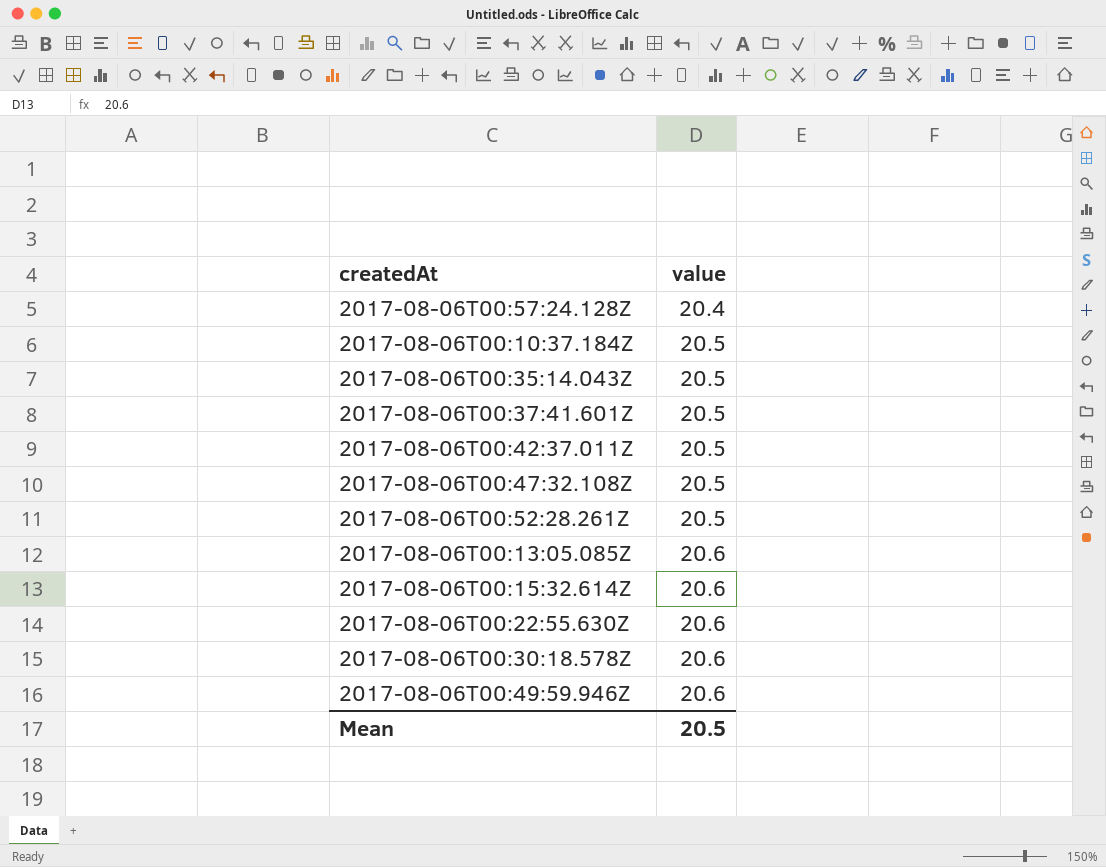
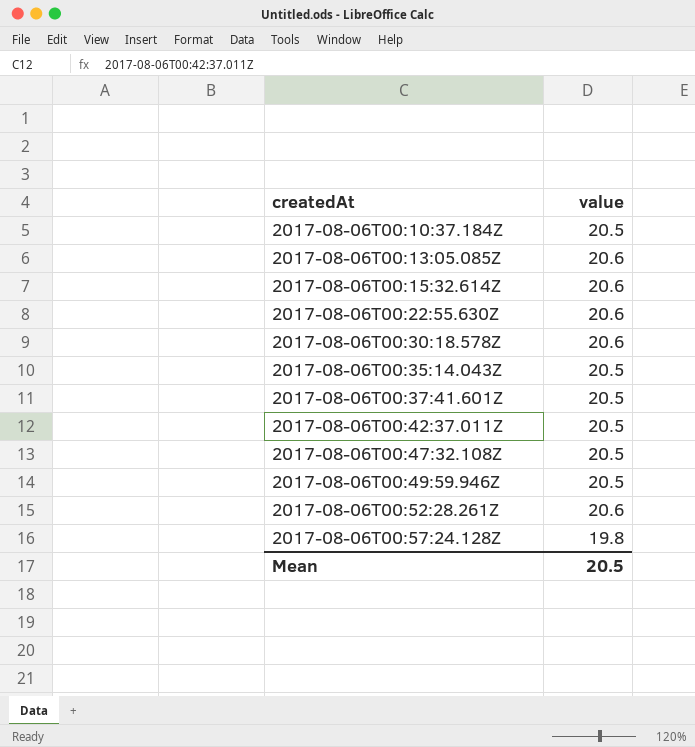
row order: value ascending -> createdAt ascending
2017-08-06T00:49:59.946Z | value: 20.6 -> 20.5
2017-08-06T00:52:28.261Z | value: 20.5 -> 20.6
2017-08-06T00:57:24.128Z | value: 20.4 -> 19.8

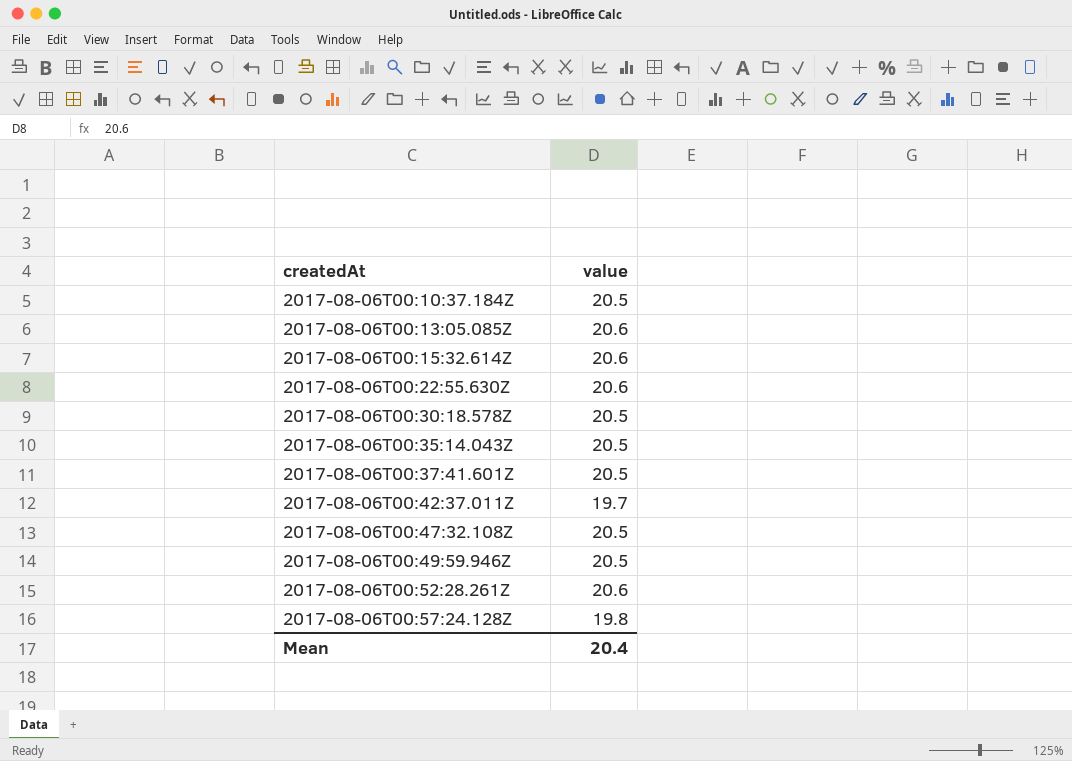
2017-08-06T00:30:18.578Z | value: 20.6 -> 20.5
2017-08-06T00:42:37.011Z | value: 20.5 -> 19.7
Mean | value: 20.5 -> 20.4

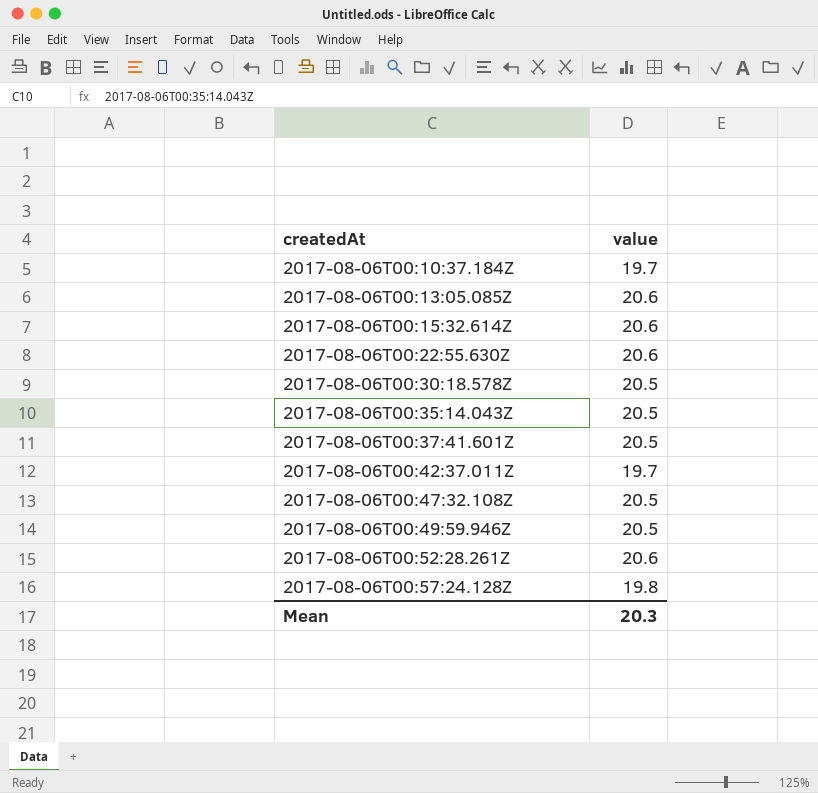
2017-08-06T00:10:37.184Z | value: 20.5 -> 19.7
Mean | value: 20.4 -> 20.3

